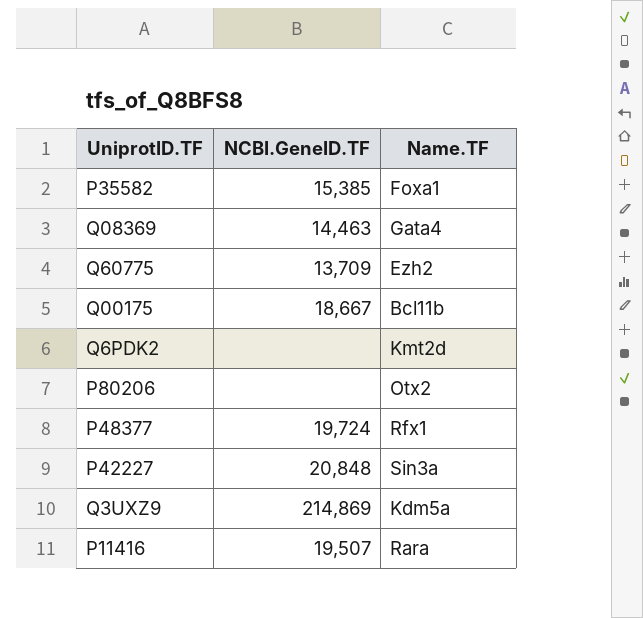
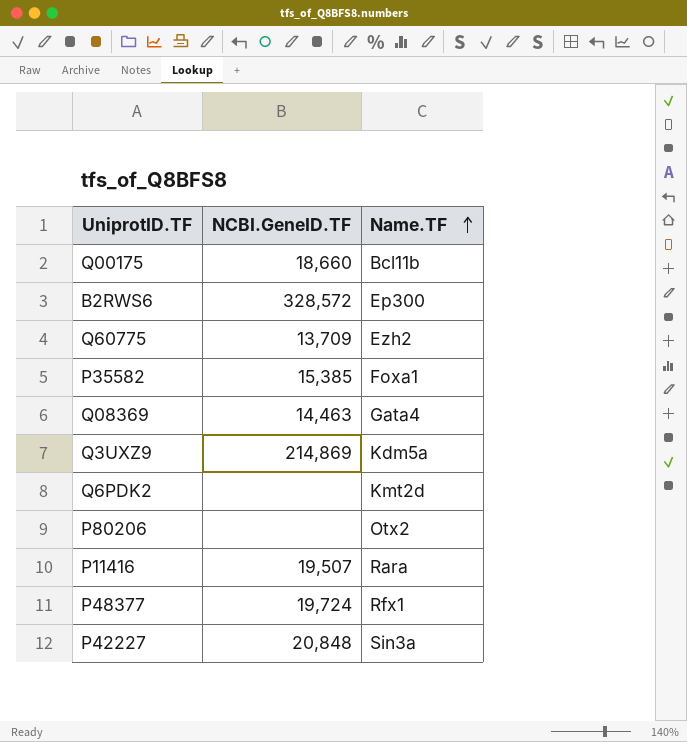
row order: none -> Name.TF ascending
Q00175 | NCBI.GeneID.TF: 18,667 -> 18,660
row B2RWS6: none -> 328,572 | Ep300

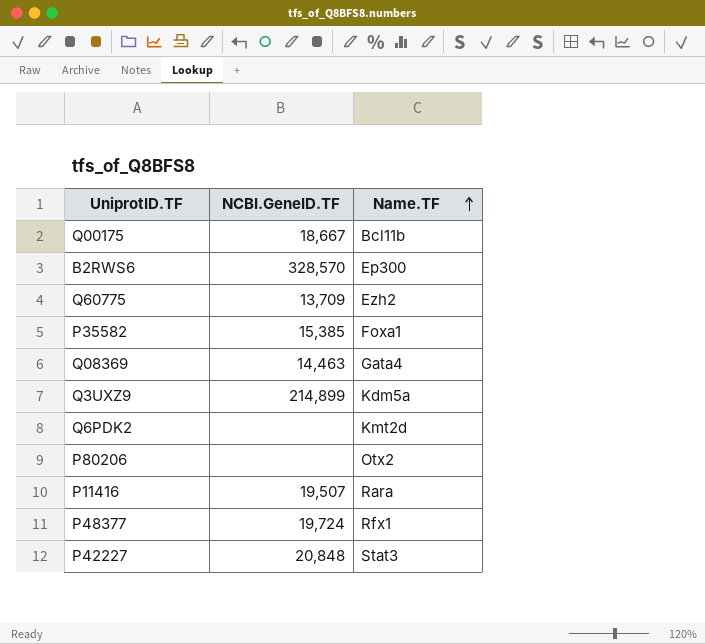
Q00175 | NCBI.GeneID.TF: 18,660 -> 18,667
B2RWS6 | NCBI.GeneID.TF: 328,572 -> 328,570
Q3UXZ9 | NCBI.GeneID.TF: 214,869 -> 214,899
P42227 | Name.TF: Sin3a -> Stat3

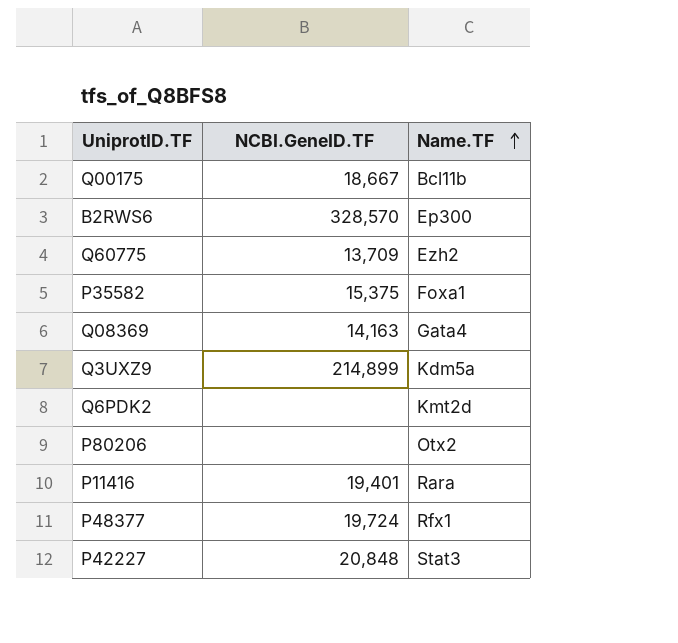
P35582 | NCBI.GeneID.TF: 15,385 -> 15,375
Q08369 | NCBI.GeneID.TF: 14,463 -> 14,163
P11416 | NCBI.GeneID.TF: 19,507 -> 19,401

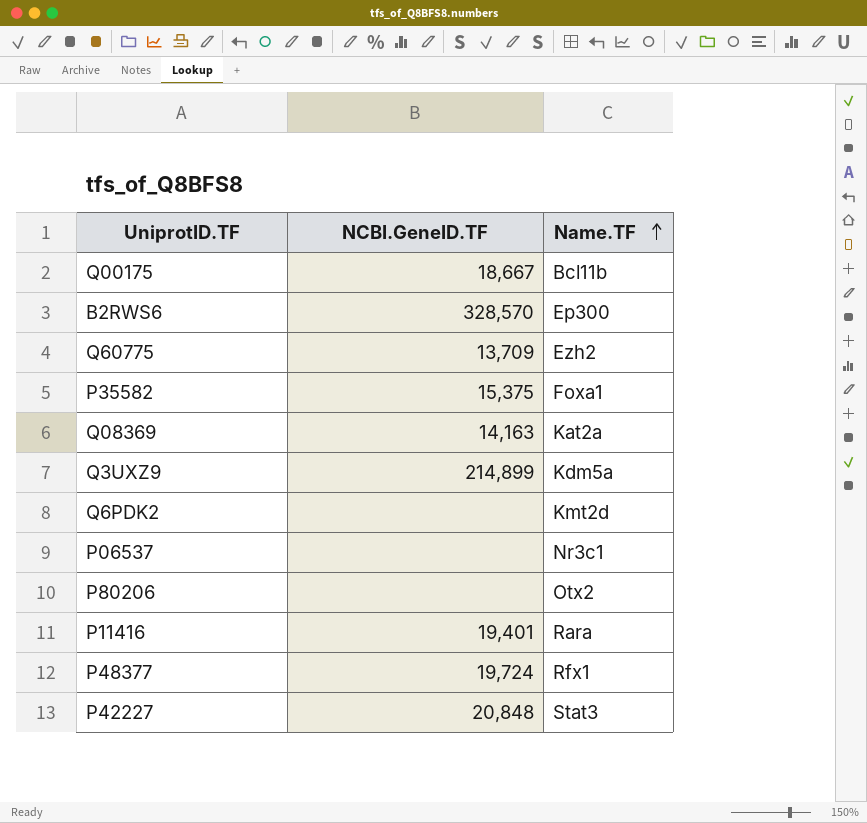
Q08369 | Name.TF: Gata4 -> Kat2a
row P06537: none -> none | Nr3c1

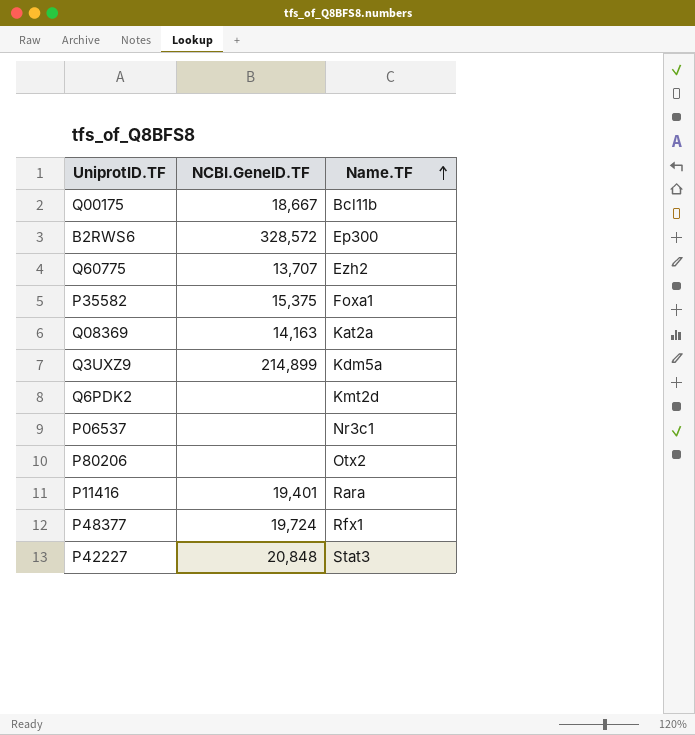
B2RWS6 | NCBI.GeneID.TF: 328,570 -> 328,572
Q60775 | NCBI.GeneID.TF: 13,709 -> 13,707

